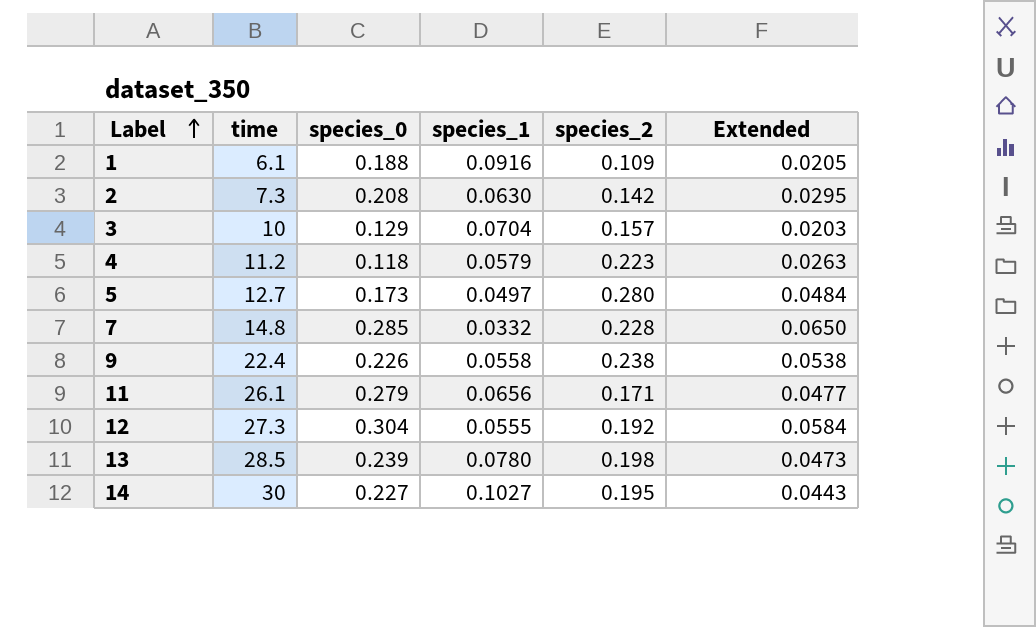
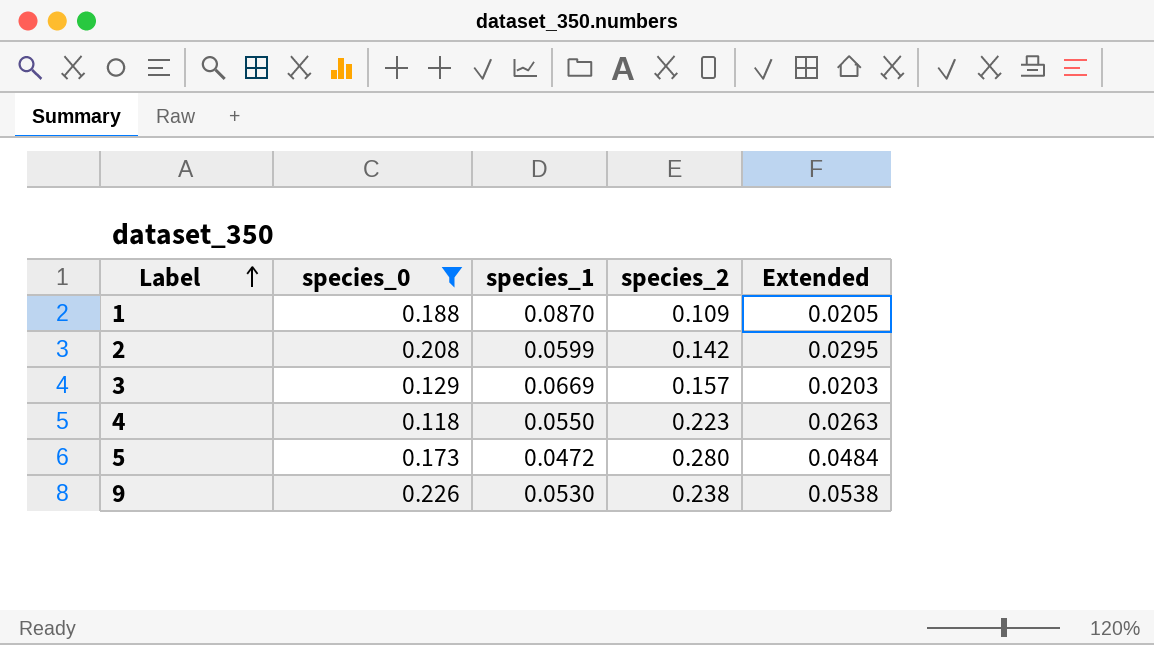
filter: none -> species_0 <= 0.226
column time | position: 2 -> none
1 | species_1: 0.0916 -> 0.0870
2 | species_1: 0.0630 -> 0.0599
3 | species_1: 0.0704 -> 0.0669
4 | species_1: 0.0579 -> 0.0550
5 | species_1: 0.0497 -> 0.0472
9 | species_1: 0.0558 -> 0.0530

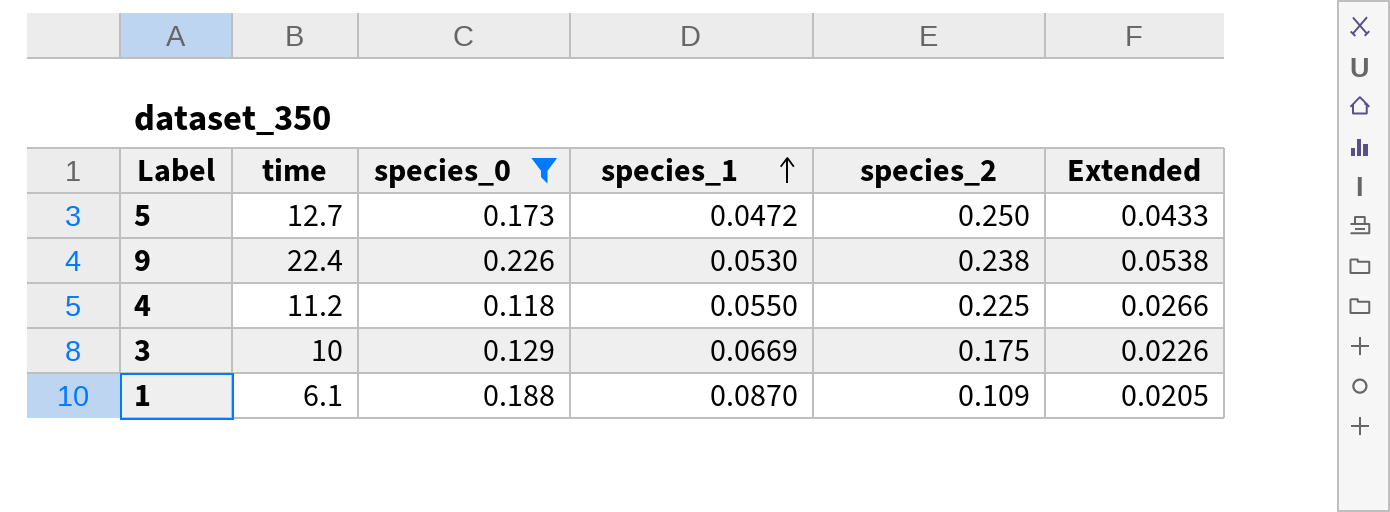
row order: Label ascending -> species_1 ascending
column time | position: none -> 2
row 2: 0.208 | 0.0599 | 0.142 | 0.0295 -> none
5 | species_2: 0.280 -> 0.250
5 | Extended: 0.0484 -> 0.0433
4 | species_2: 0.223 -> 0.225
4 | Extended: 0.0263 -> 0.0266
3 | species_2: 0.157 -> 0.175
3 | Extended: 0.0203 -> 0.0226

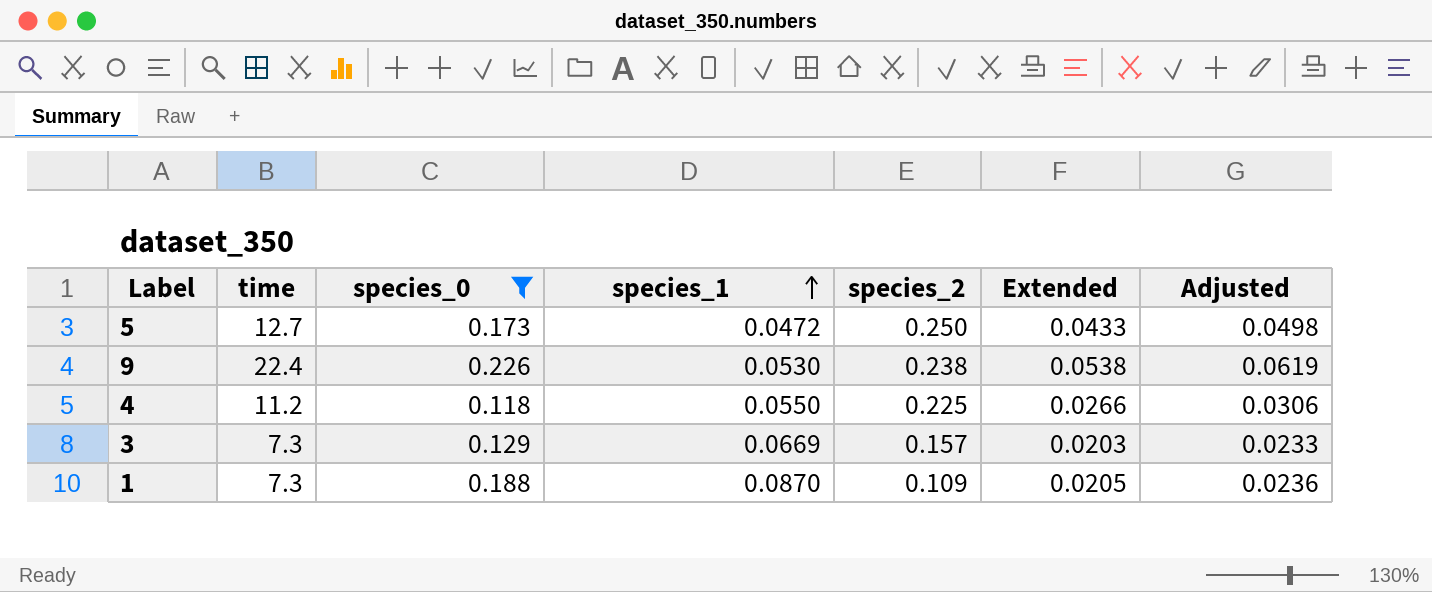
column Adjusted | formula: none -> [Extended] * 1.15
3 | time: 10 -> 7.3
3 | species_2: 0.175 -> 0.157
3 | Extended: 0.0226 -> 0.0203
1 | time: 6.1 -> 7.3

